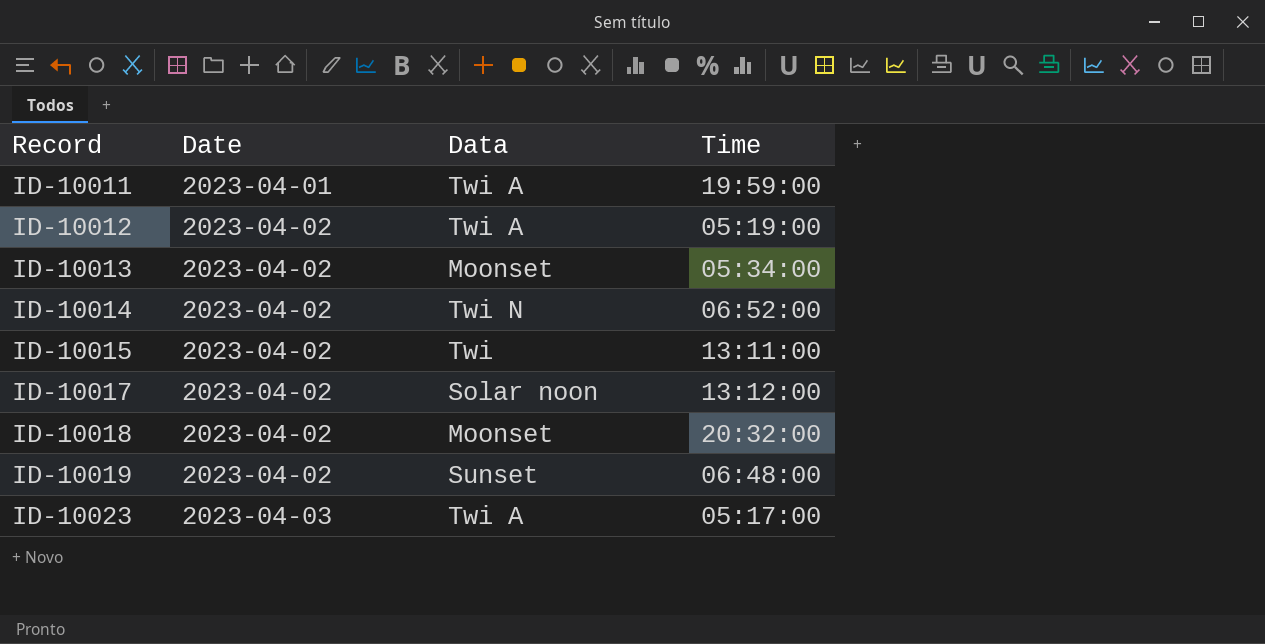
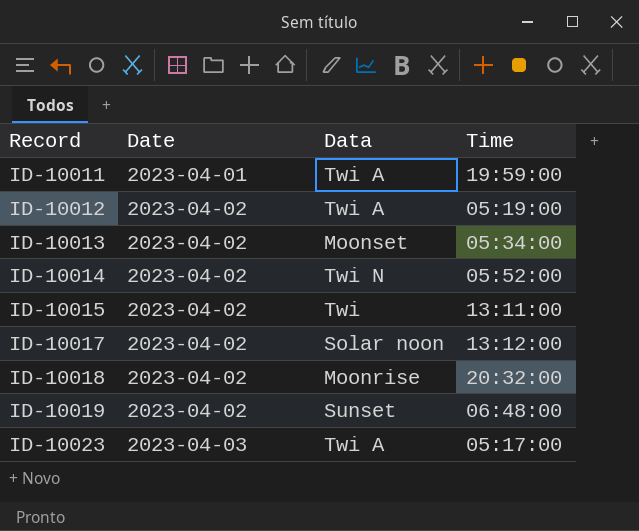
ID-10014 | Time: 06:52:00 -> 05:52:00
ID-10018 | Data: Moonset -> Moonrise

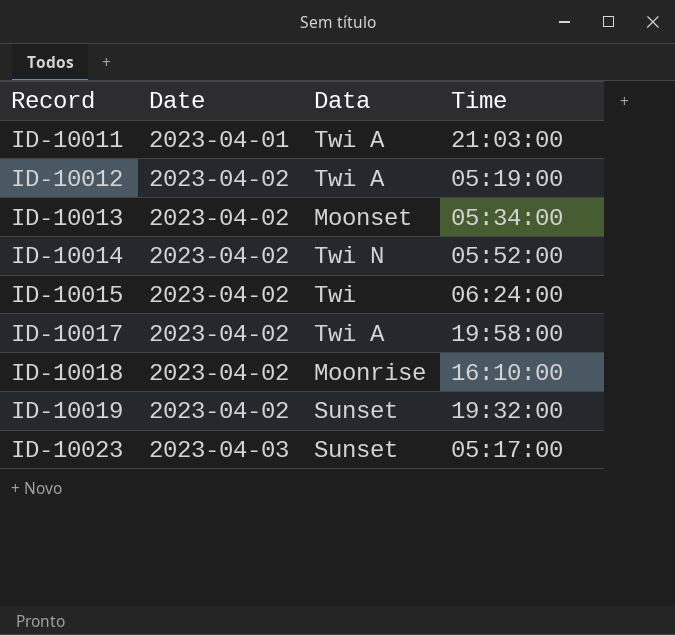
ID-10011 | Time: 19:59:00 -> 21:03:00
ID-10015 | Time: 13:11:00 -> 06:24:00
ID-10017 | Data: Solar noon -> Twi A
ID-10017 | Time: 13:12:00 -> 19:58:00
ID-10018 | Time: 20:32:00 -> 16:10:00
ID-10019 | Time: 06:48:00 -> 19:32:00
ID-10023 | Data: Twi A -> Sunset

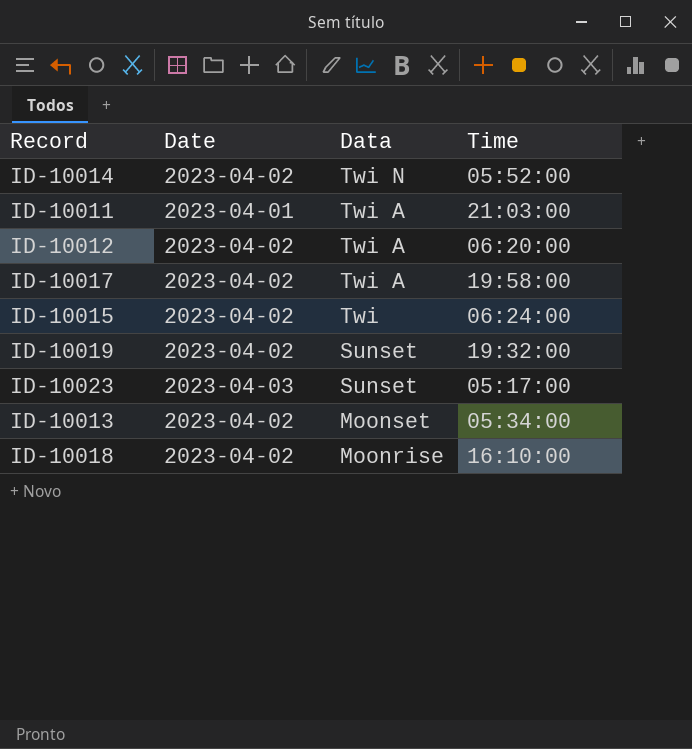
row order: Record ascending -> Data descending
ID-10012 | Time: 05:19:00 -> 06:20:00

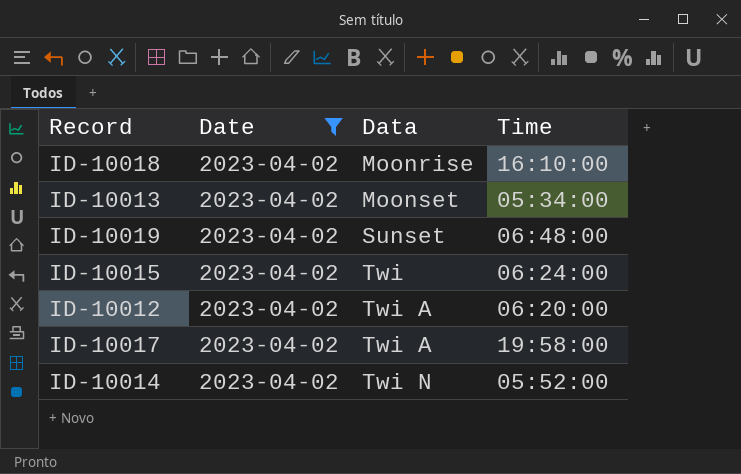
filter: none -> Date = 2023-04-02
row order: Data descending -> Data ascending
ID-10019 | Time: 19:32:00 -> 06:48:00

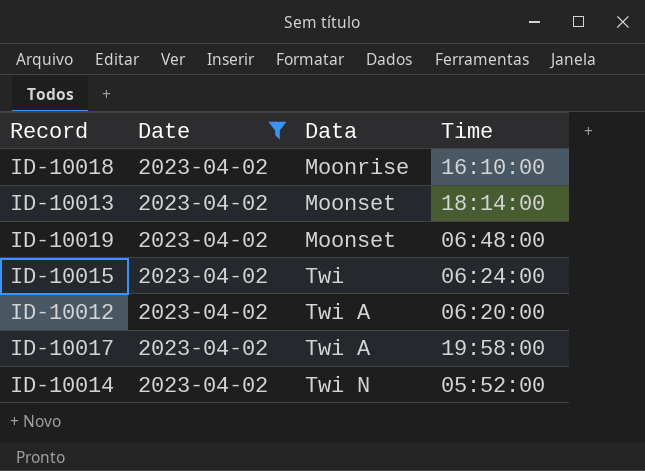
ID-10013 | Time: 05:34:00 -> 18:14:00
ID-10019 | Data: Sunset -> Moonset

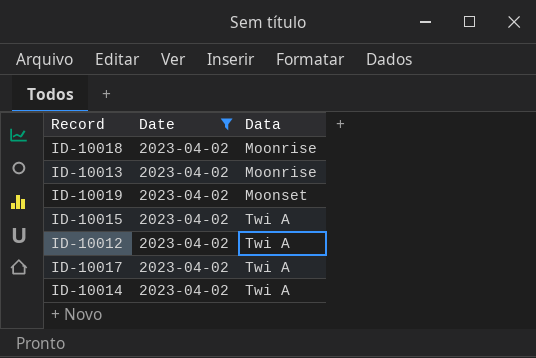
column Time | position: 4 -> none
ID-10013 | Data: Moonset -> Moonrise
ID-10015 | Data: Twi -> Twi A
ID-10014 | Data: Twi N -> Twi A

